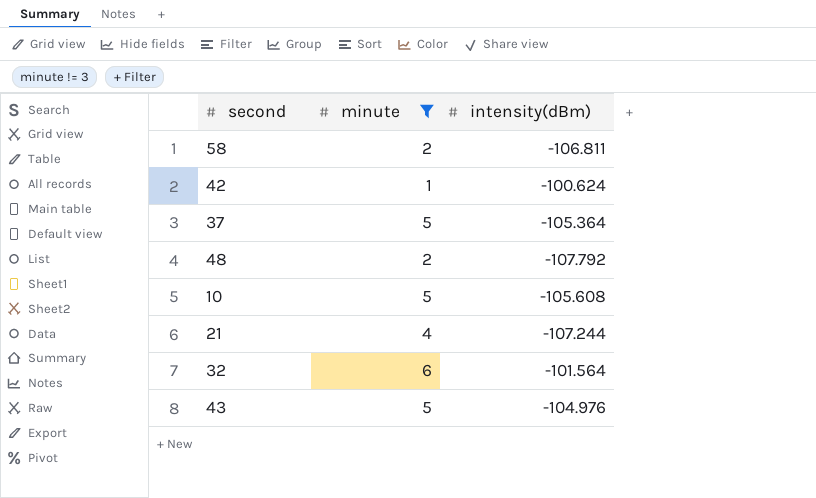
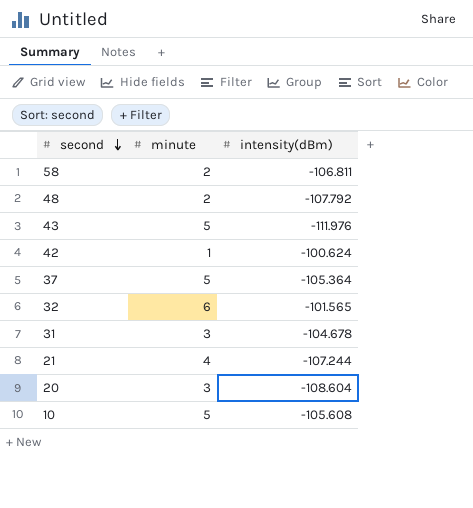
filter: minute != 3 -> none
row order: none -> second descending
43 | intensity(dBm): -104.976 -> -111.976
32 | intensity(dBm): -101.564 -> -101.565

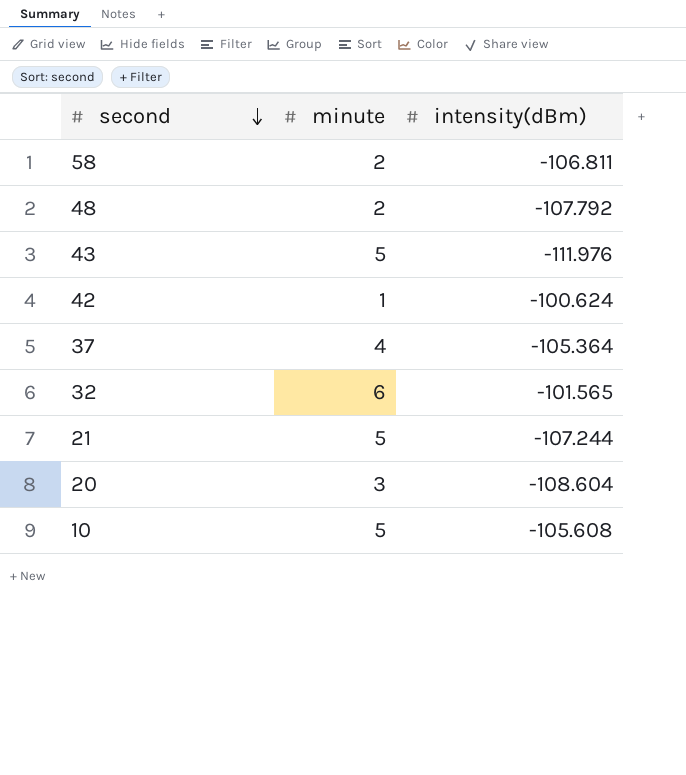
row 31: 3 | -104.678 -> none
37 | minute: 5 -> 4
21 | minute: 4 -> 5

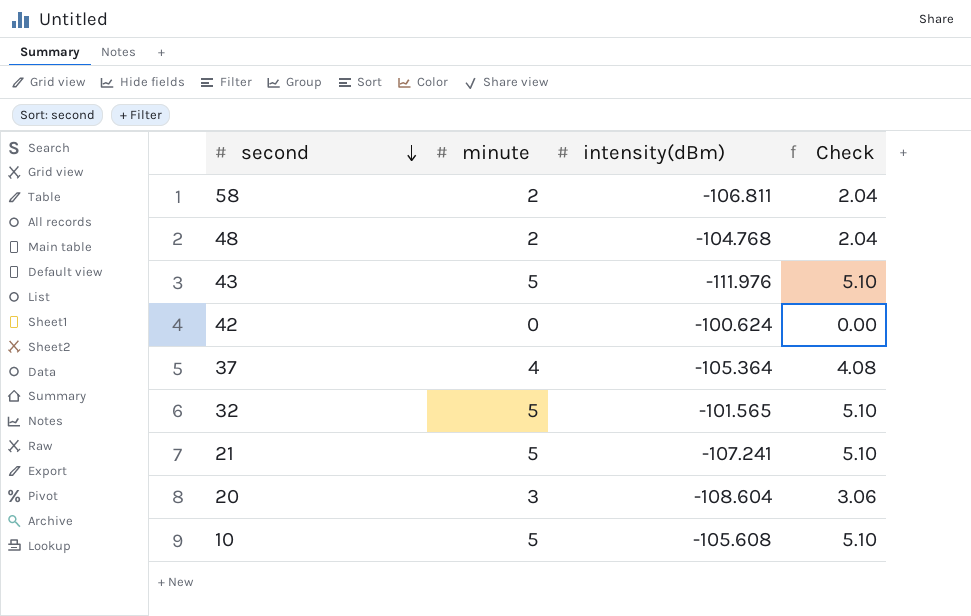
column Check | formula: none -> [minute] * 1.02
48 | intensity(dBm): -107.792 -> -104.768
42 | minute: 1 -> 0
32 | minute: 6 -> 5
21 | intensity(dBm): -107.244 -> -107.241

